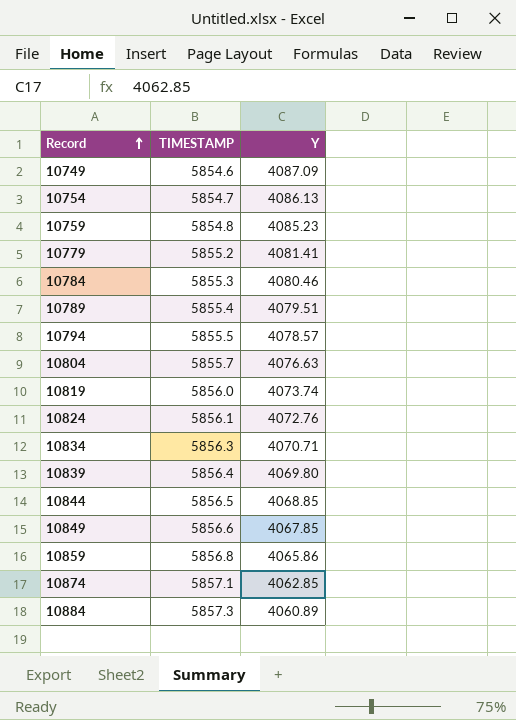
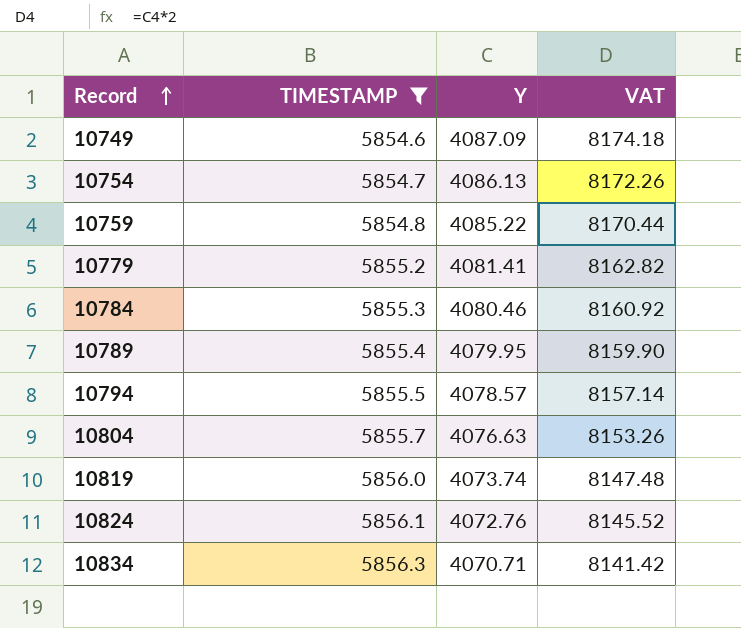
filter: none -> TIMESTAMP <= 5856.3
column VAT | formula: none -> [Y] * 2
10759 | Y: 4085.23 -> 4085.22
10789 | Y: 4079.51 -> 4079.95

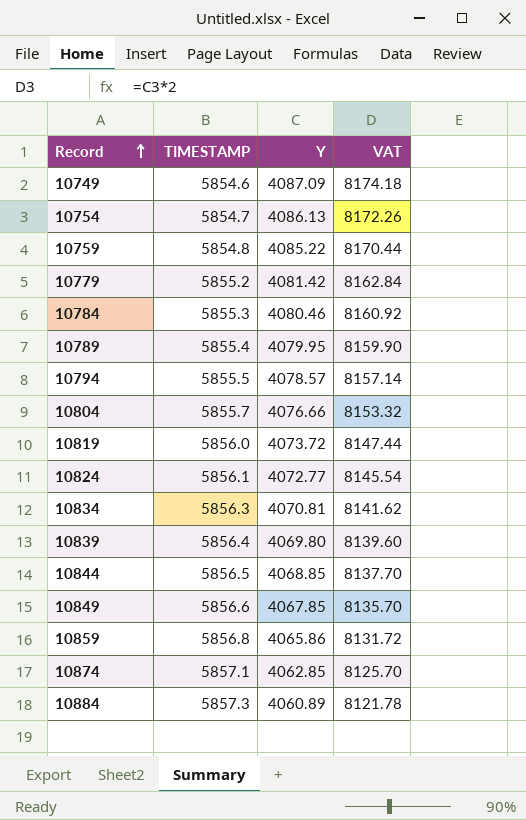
filter: TIMESTAMP <= 5856.3 -> none
10779 | Y: 4081.41 -> 4081.42
10779 | VAT: 8162.82 -> 8162.84
10804 | Y: 4076.63 -> 4076.66
10804 | VAT: 8153.26 -> 8153.32
10819 | Y: 4073.74 -> 4073.72
10819 | VAT: 8147.48 -> 8147.44
10824 | Y: 4072.76 -> 4072.77
10824 | VAT: 8145.52 -> 8145.54
10834 | Y: 4070.71 -> 4070.81
10834 | VAT: 8141.42 -> 8141.62

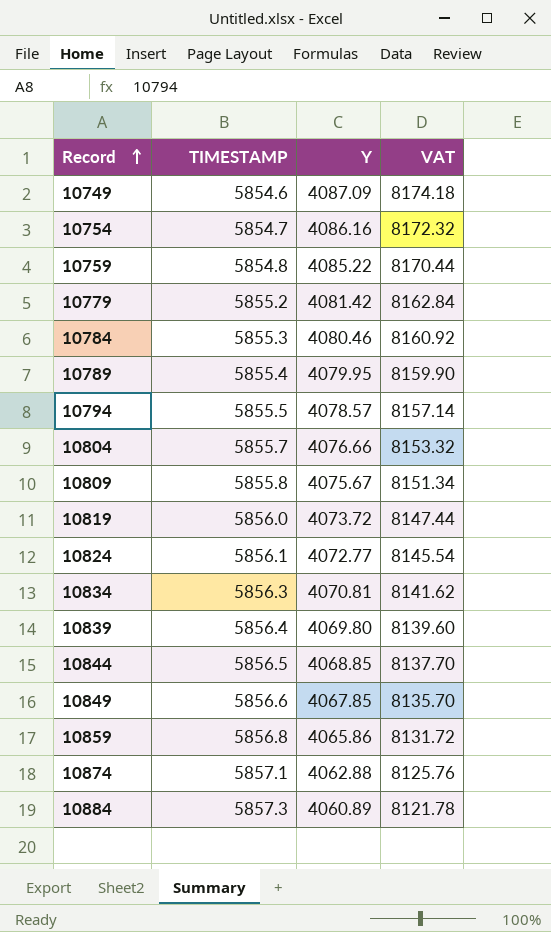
10754 | Y: 4086.13 -> 4086.16
10754 | VAT: 8172.26 -> 8172.32
row 10809: none -> 5855.8 | 4075.67 | 8151.34
10874 | Y: 4062.85 -> 4062.88
10874 | VAT: 8125.70 -> 8125.76

